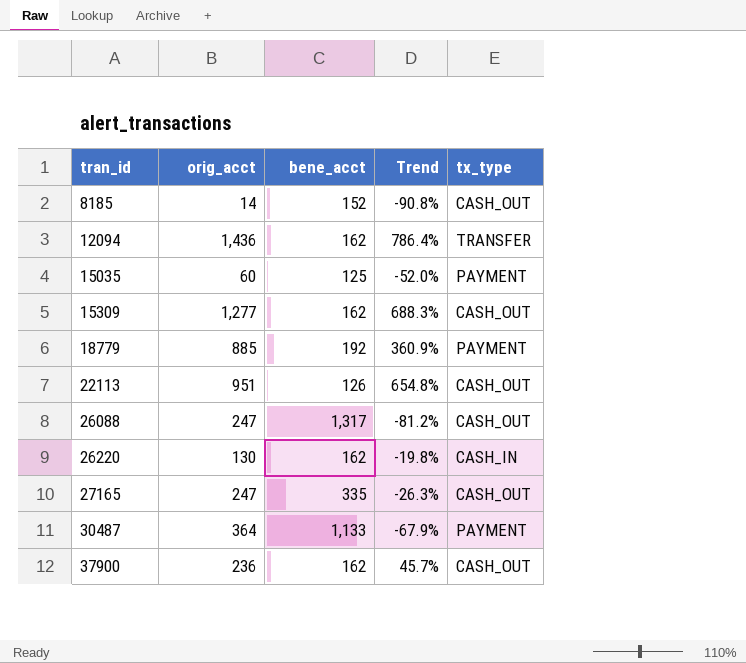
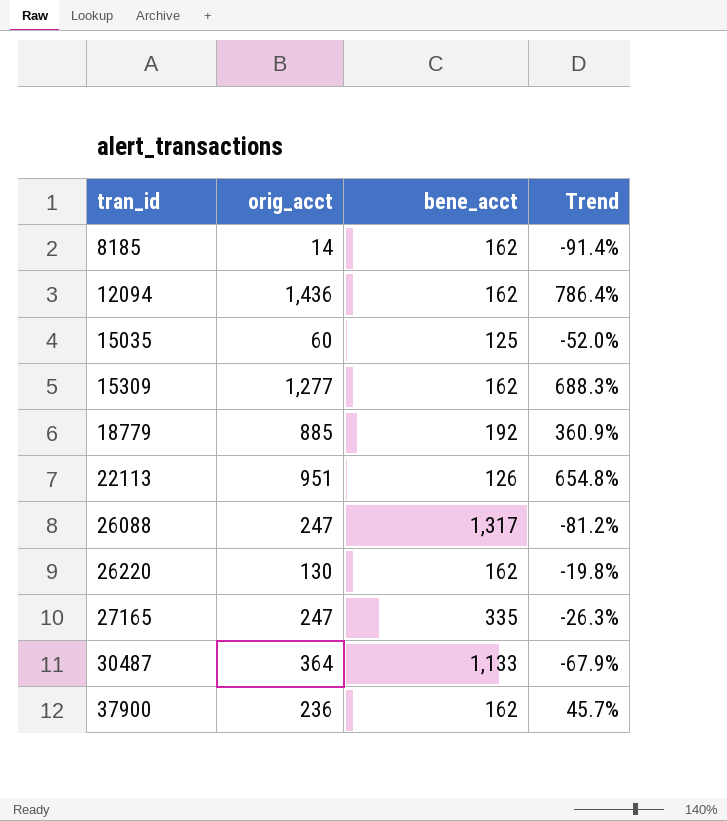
column tx_type | position: 5 -> none
8185 | bene_acct: 152 -> 162
8185 | Trend: -90.8% -> -91.4%

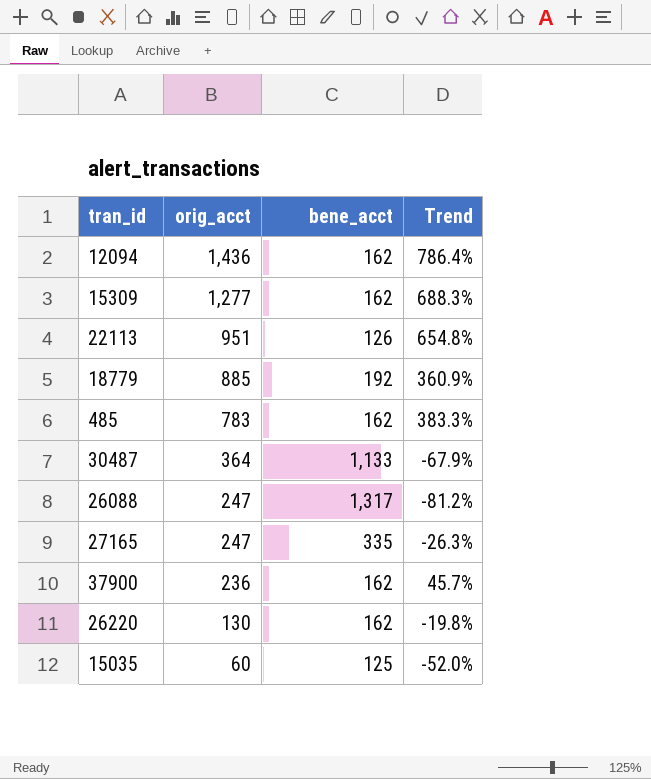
row order: tran_id ascending -> orig_acct descending
row 8185: 14 | 162 | -91.4% -> none
row 485: none -> 783 | 162 | 383.3%

